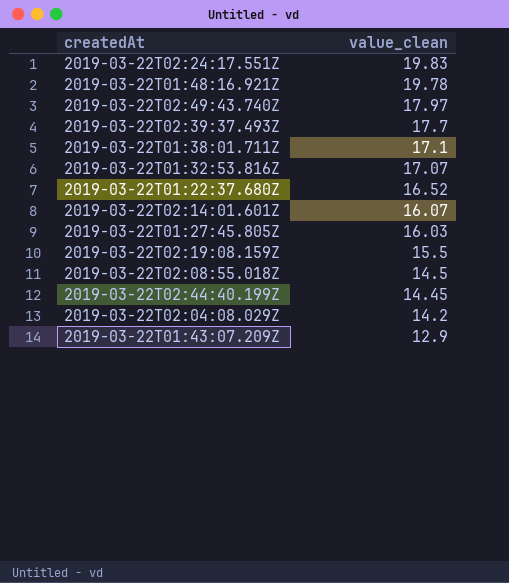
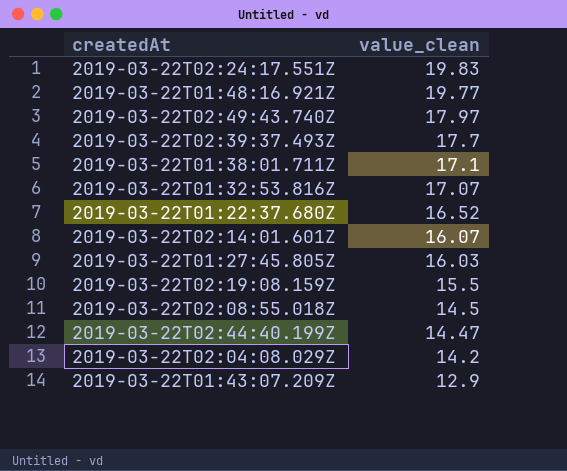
2019-03-22T01:48:16.921Z | value_clean: 19.78 -> 19.77
2019-03-22T02:44:40.199Z | value_clean: 14.45 -> 14.47

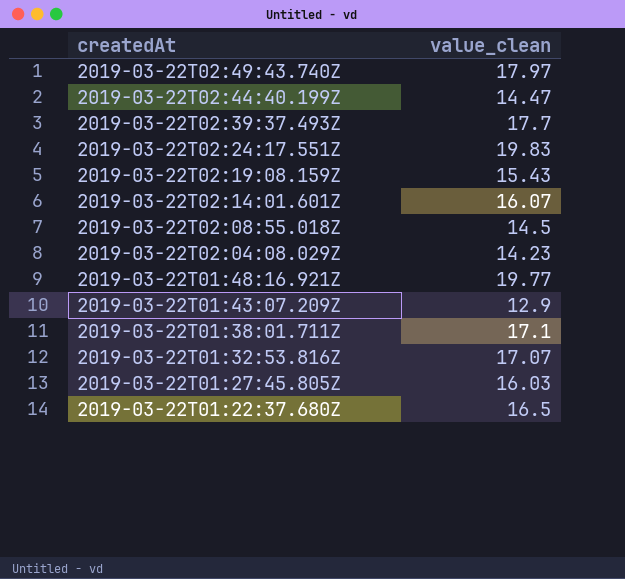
row order: value_clean descending -> createdAt descending
2019-03-22T02:19:08.159Z | value_clean: 15.5 -> 15.43
2019-03-22T02:04:08.029Z | value_clean: 14.2 -> 14.23
2019-03-22T01:22:37.680Z | value_clean: 16.52 -> 16.5

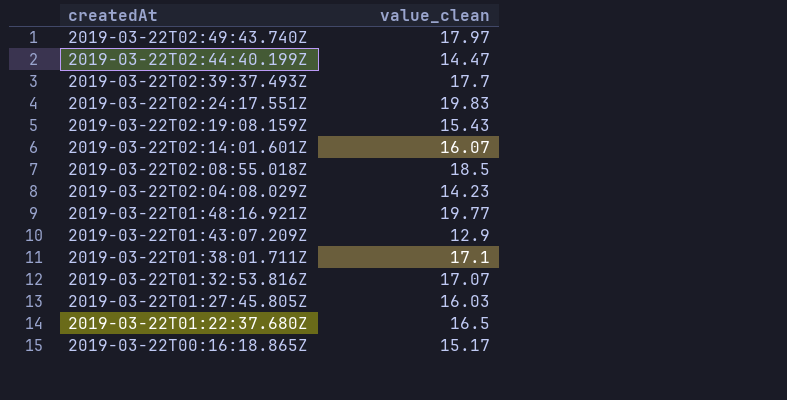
2019-03-22T02:08:55.018Z | value_clean: 14.5 -> 18.5
row 2019-03-22T00:16:18.865Z: none -> 15.17

